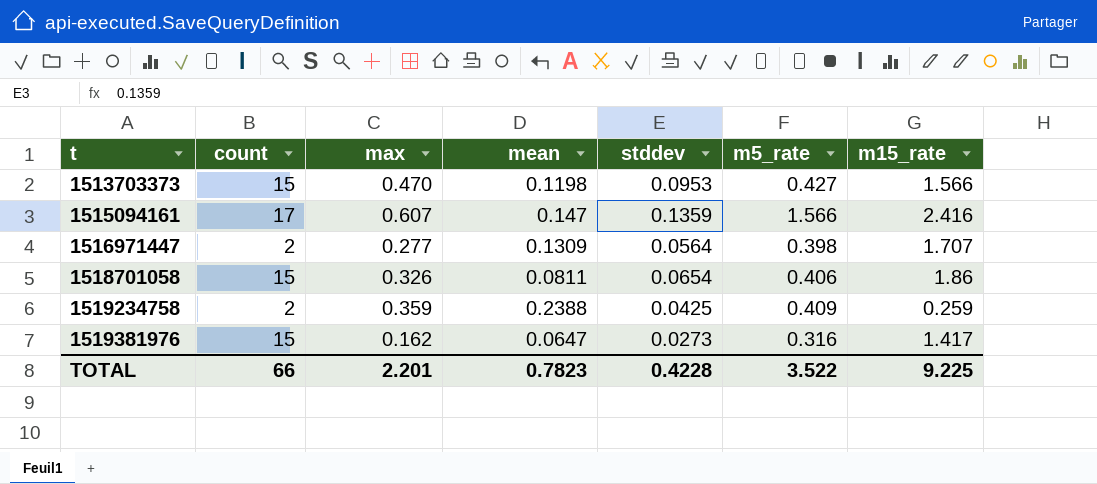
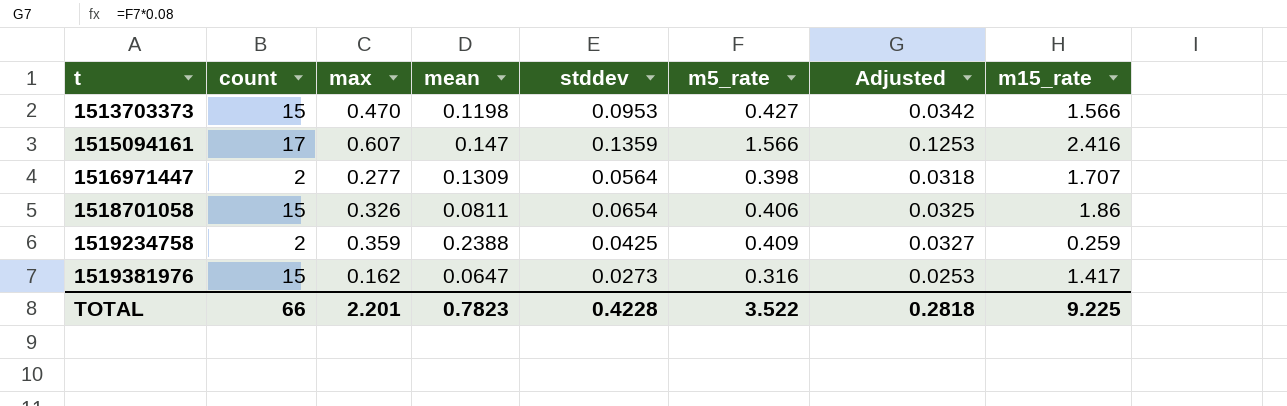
column Adjusted | formula: none -> [m5_rate] * 0.08

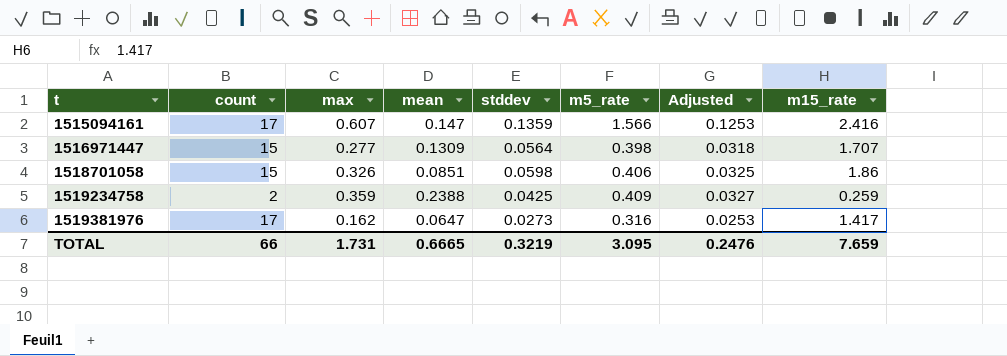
row 1513703373: 15 | 0.470 | 0.1198 | 0.0953 | 0.427 | 0.0342 | 1.566 -> none
1516971447 | count: 2 -> 15
1518701058 | mean: 0.0811 -> 0.0851
1518701058 | stddev: 0.0654 -> 0.0598
1519381976 | count: 15 -> 17
TOTAL | max: 2.201 -> 1.731
TOTAL | mean: 0.7823 -> 0.6665
TOTAL | stddev: 0.4228 -> 0.3219
TOTAL | m5_rate: 3.522 -> 3.095
TOTAL | Adjusted: 0.2818 -> 0.2476
TOTAL | m15_rate: 9.225 -> 7.659

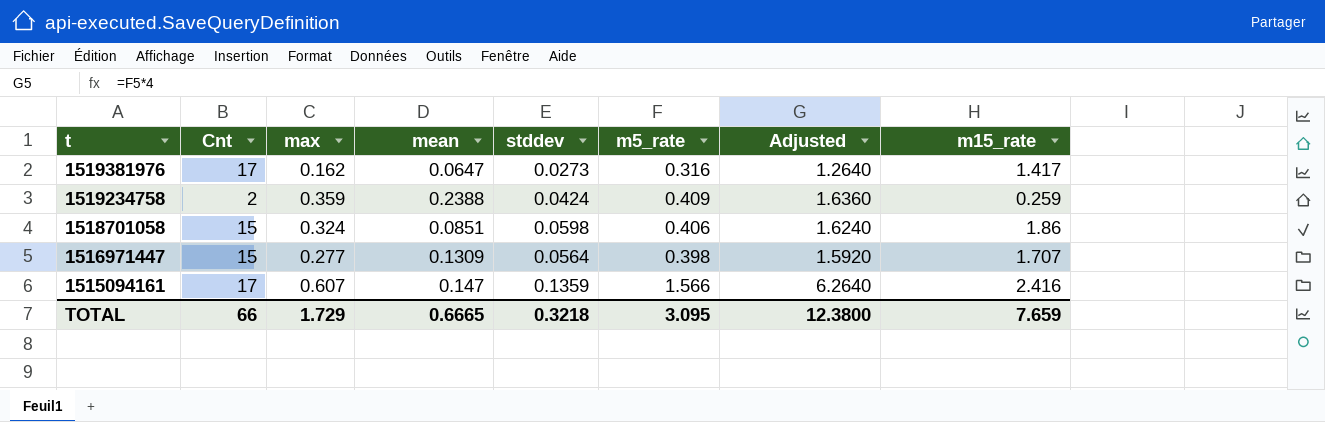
row order: t ascending -> t descending
column name: count -> Cnt
column Adjusted | formula: [m5_rate] * 0.08 -> [m5_rate] * 4
1519234758 | stddev: 0.0425 -> 0.0424
1518701058 | max: 0.326 -> 0.324
TOTAL | max: 1.731 -> 1.729
TOTAL | stddev: 0.3219 -> 0.3218
TOTAL | Adjusted: 0.2476 -> 12.3800

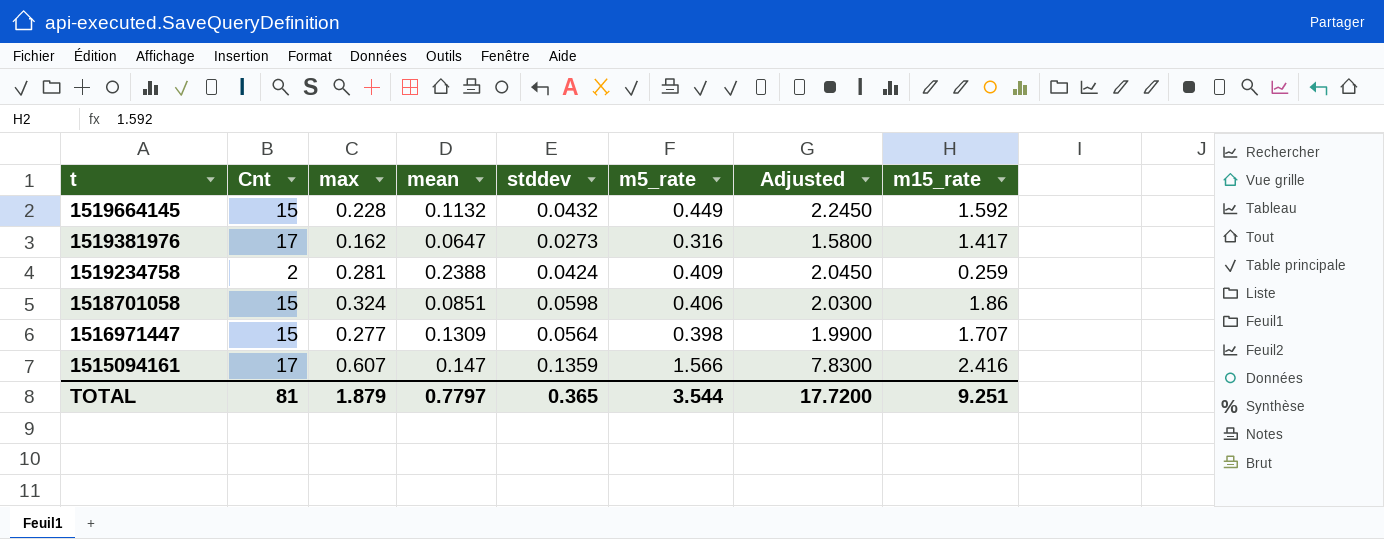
column Adjusted | formula: [m5_rate] * 4 -> [m5_rate] * 5
row 1519664145: none -> 15 | 0.228 | 0.1132 | 0.0432 | 0.449 | 2.2450 | 1.592
1519234758 | max: 0.359 -> 0.281
TOTAL | Cnt: 66 -> 81
TOTAL | max: 1.729 -> 1.879
TOTAL | mean: 0.6665 -> 0.7797
TOTAL | stddev: 0.3218 -> 0.365
TOTAL | m5_rate: 3.095 -> 3.544
TOTAL | Adjusted: 12.3800 -> 17.7200
TOTAL | m15_rate: 7.659 -> 9.251

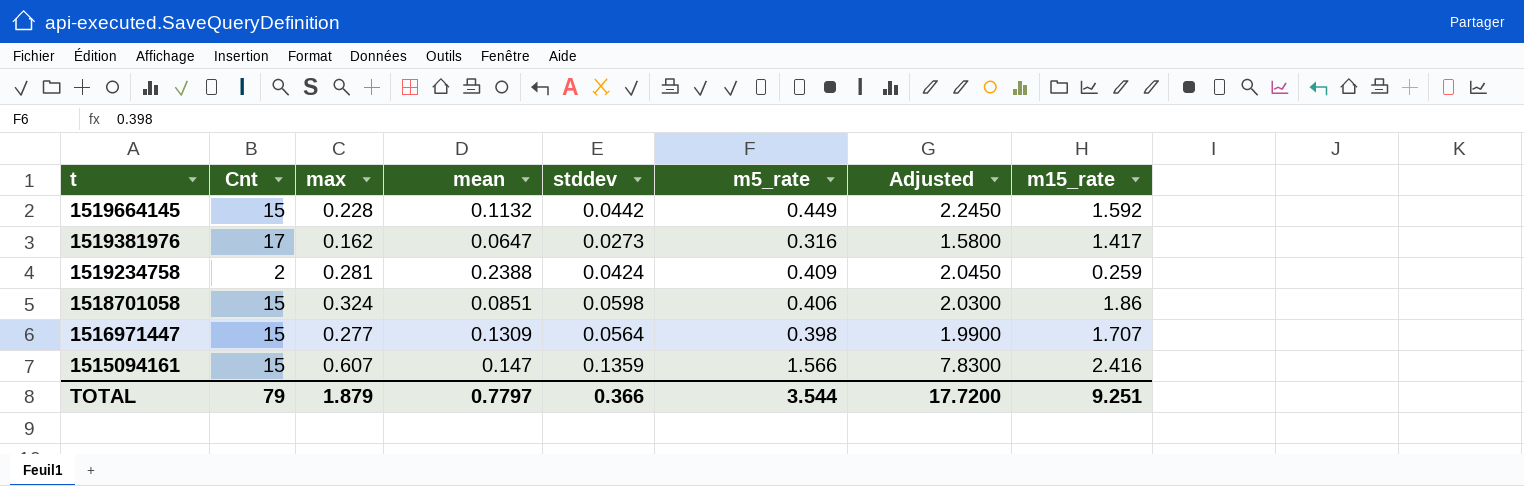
1519664145 | stddev: 0.0432 -> 0.0442
1515094161 | Cnt: 17 -> 15
TOTAL | Cnt: 81 -> 79
TOTAL | stddev: 0.365 -> 0.366

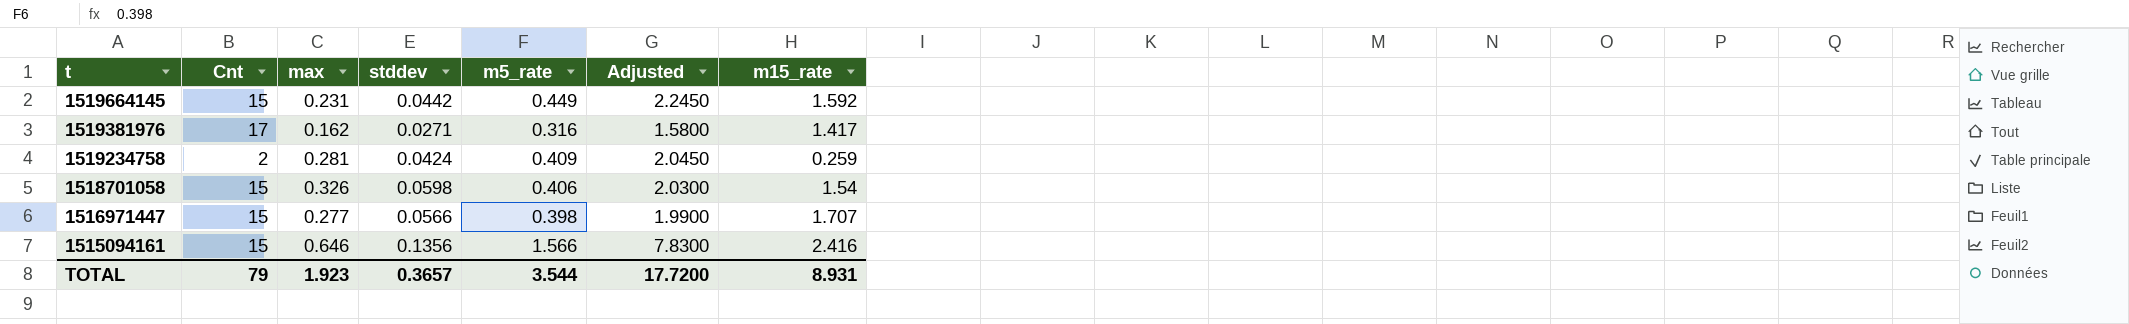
column mean | position: 4 -> none
1519664145 | max: 0.228 -> 0.231
1519381976 | stddev: 0.0273 -> 0.0271
1518701058 | max: 0.324 -> 0.326
1518701058 | m15_rate: 1.86 -> 1.54
1516971447 | stddev: 0.0564 -> 0.0566
1515094161 | max: 0.607 -> 0.646
1515094161 | stddev: 0.1359 -> 0.1356
TOTAL | max: 1.879 -> 1.923
TOTAL | stddev: 0.366 -> 0.3657
TOTAL | m15_rate: 9.251 -> 8.931

